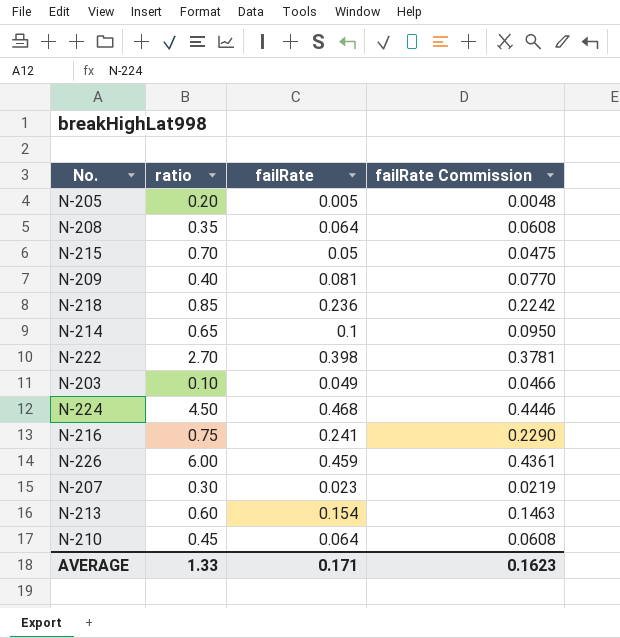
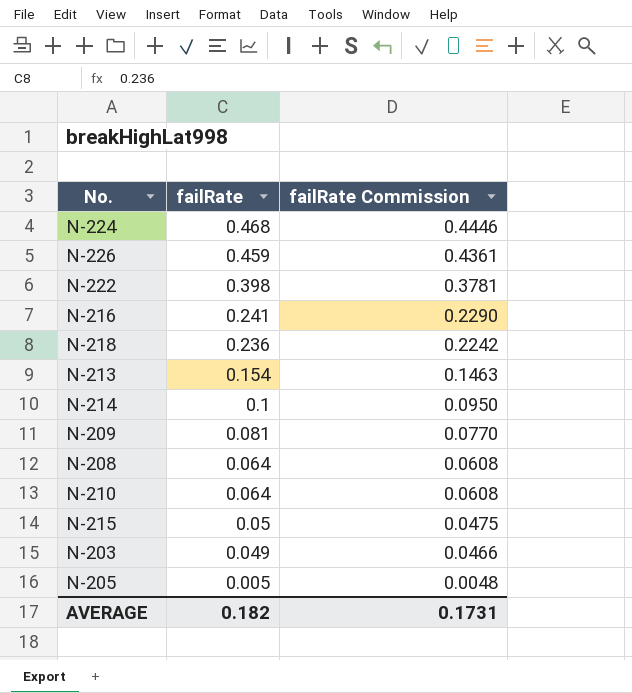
row order: none -> failRate descending
column ratio | position: 2 -> none
row N-207: 0.30 | 0.023 | 0.0219 -> none
AVERAGE | failRate: 0.171 -> 0.182
AVERAGE | failRate Commission: 0.1623 -> 0.1731

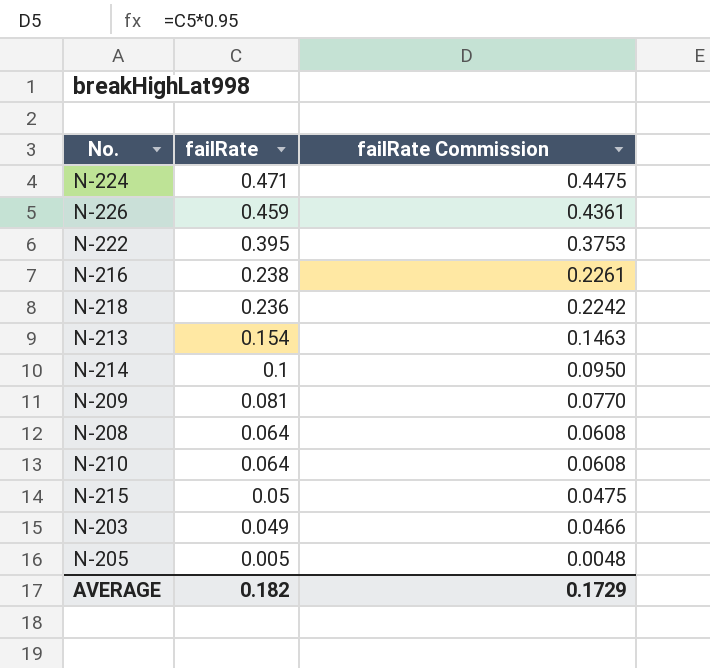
N-224 | failRate: 0.468 -> 0.471
N-224 | failRate Commission: 0.4446 -> 0.4475
N-222 | failRate: 0.398 -> 0.395
N-222 | failRate Commission: 0.3781 -> 0.3753
N-216 | failRate: 0.241 -> 0.238
N-216 | failRate Commission: 0.2290 -> 0.2261
AVERAGE | failRate Commission: 0.1731 -> 0.1729

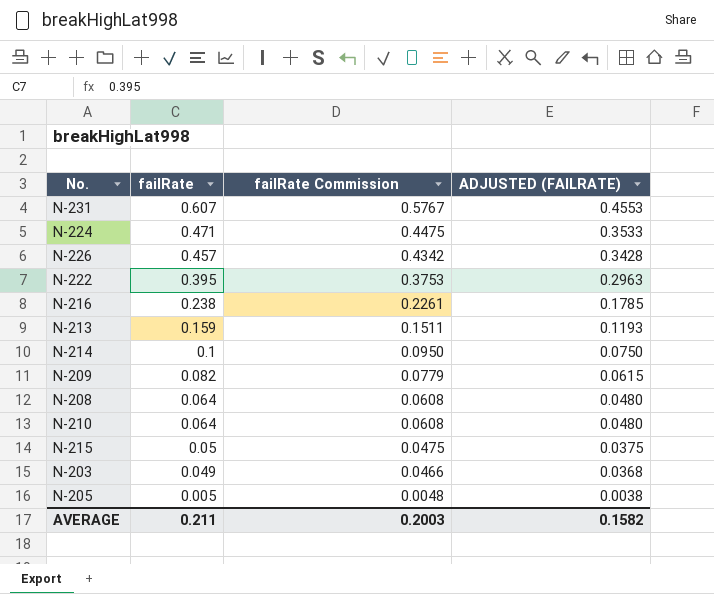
column ADJUSTED (FAILRATE) | formula: none -> [failRate] * 0.75
row N-218: 0.236 | 0.2242 -> none
row N-231: none -> 0.607 | 0.5767 | 0.4553
N-226 | failRate: 0.459 -> 0.457
N-226 | failRate Commission: 0.4361 -> 0.4342
N-213 | failRate: 0.154 -> 0.159
N-213 | failRate Commission: 0.1463 -> 0.1511
N-209 | failRate: 0.081 -> 0.082
N-209 | failRate Commission: 0.0770 -> 0.0779
AVERAGE | failRate: 0.182 -> 0.211
AVERAGE | failRate Commission: 0.1729 -> 0.2003

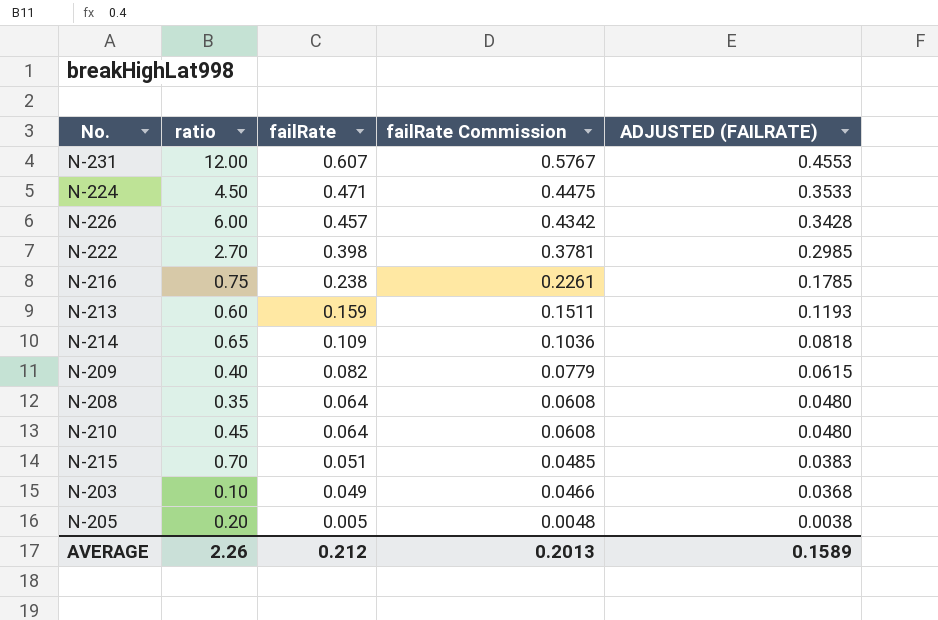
column ratio | position: none -> 2
N-222 | failRate: 0.395 -> 0.398
N-222 | failRate Commission: 0.3753 -> 0.3781
N-222 | ADJUSTED (FAILRATE): 0.2963 -> 0.2985
N-214 | failRate: 0.1 -> 0.109
N-214 | failRate Commission: 0.0950 -> 0.1036
N-214 | ADJUSTED (FAILRATE): 0.0750 -> 0.0818
N-215 | failRate: 0.05 -> 0.051
N-215 | failRate Commission: 0.0475 -> 0.0485
N-215 | ADJUSTED (FAILRATE): 0.0375 -> 0.0383
AVERAGE | failRate: 0.211 -> 0.212
AVERAGE | failRate Commission: 0.2003 -> 0.2013
AVERAGE | ADJUSTED (FAILRATE): 0.1582 -> 0.1589

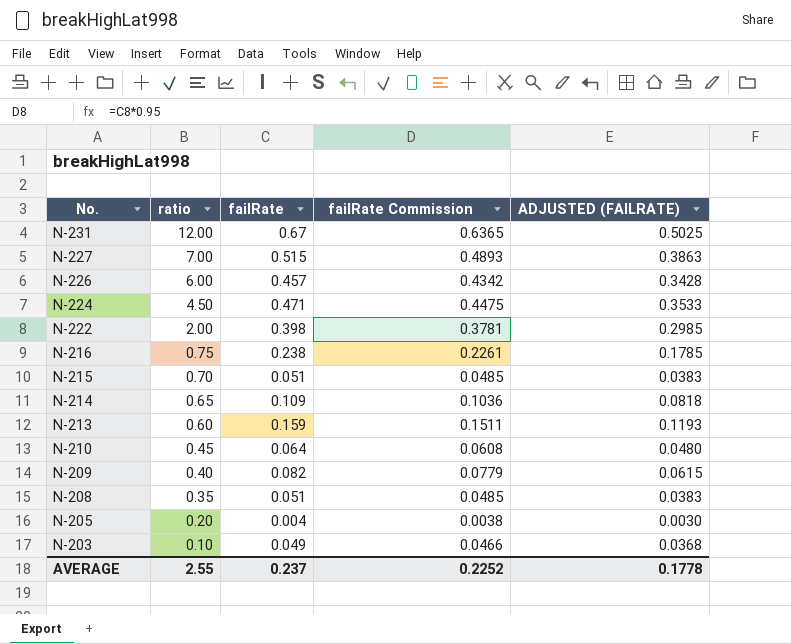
row order: failRate descending -> No. descending
N-231 | failRate: 0.607 -> 0.67
N-231 | failRate Commission: 0.5767 -> 0.6365
N-231 | ADJUSTED (FAILRATE): 0.4553 -> 0.5025
row N-227: none -> 7.00 | 0.515 | 0.4893 | 0.3863
N-222 | ratio: 2.70 -> 2.00
N-208 | failRate: 0.064 -> 0.051
N-208 | failRate Commission: 0.0608 -> 0.0485
N-208 | ADJUSTED (FAILRATE): 0.0480 -> 0.0383
N-205 | failRate: 0.005 -> 0.004
N-205 | failRate Commission: 0.0048 -> 0.0038
N-205 | ADJUSTED (FAILRATE): 0.0038 -> 0.0030
AVERAGE | ratio: 2.26 -> 2.55
AVERAGE | failRate: 0.212 -> 0.237
AVERAGE | failRate Commission: 0.2013 -> 0.2252
AVERAGE | ADJUSTED (FAILRATE): 0.1589 -> 0.1778

